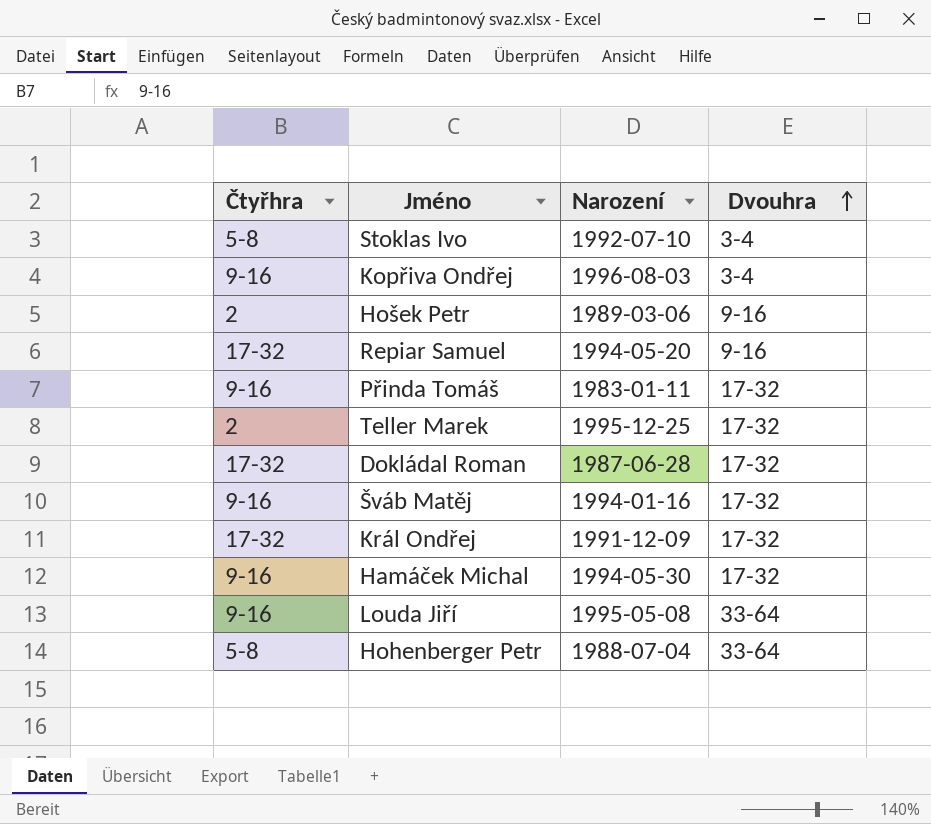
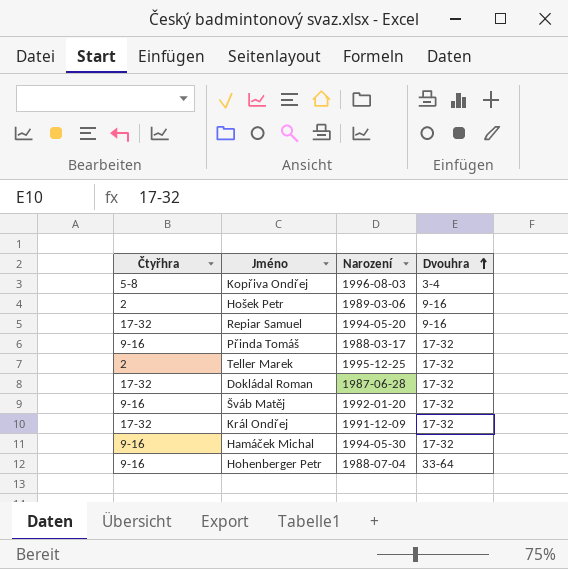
row Stoklas Ivo: 5-8 | 1992-07-10 | 3-4 -> none
row Louda Jiří: 9-16 | 1995-05-08 | 33-64 -> none
Kopřiva Ondřej | Čtyřhra: 9-16 -> 5-8
Přinda Tomáš | Narození: 1983-01-11 -> 1988-03-17
Šváb Matěj | Narození: 1994-01-16 -> 1992-01-20
Hohenberger Petr | Čtyřhra: 5-8 -> 9-16

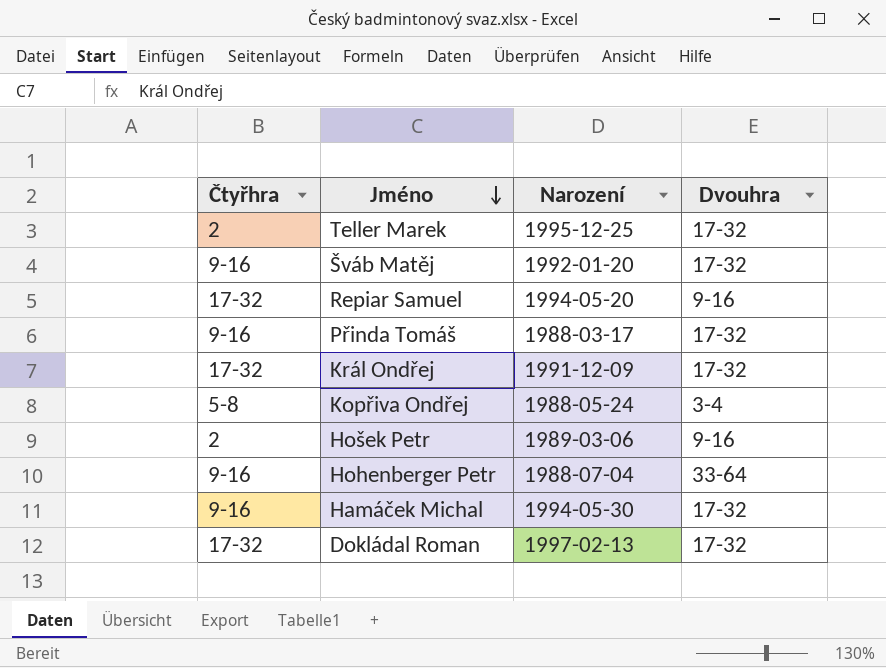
row order: Dvouhra ascending -> Jméno descending
Kopřiva Ondřej | Narození: 1996-08-03 -> 1988-05-24
Dokládal Roman | Narození: 1987-06-28 -> 1997-02-13

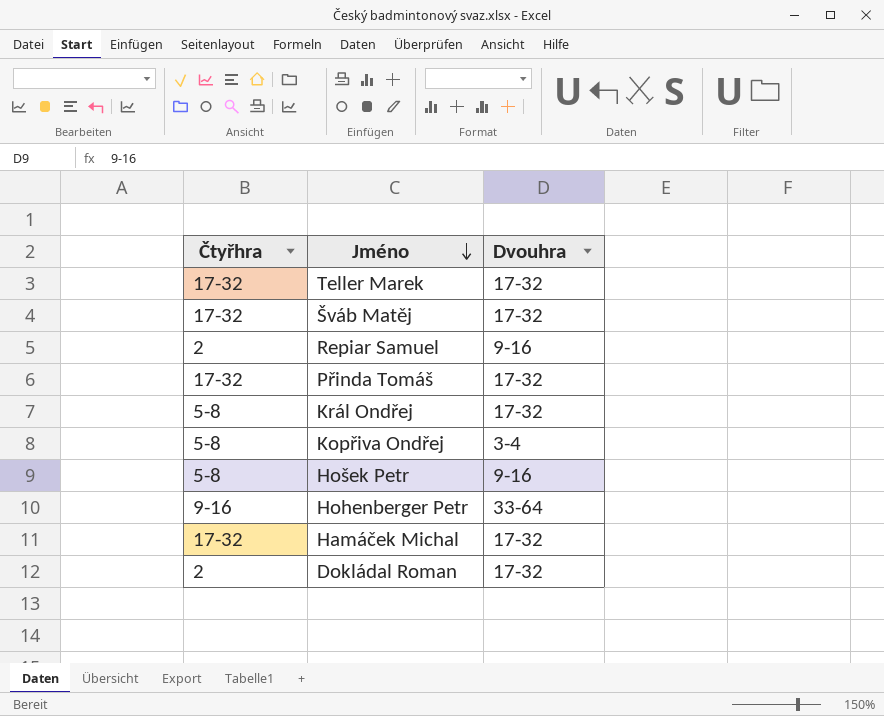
column Narození | position: 3 -> none
Teller Marek | Čtyřhra: 2 -> 17-32
Šváb Matěj | Čtyřhra: 9-16 -> 17-32
Repiar Samuel | Čtyřhra: 17-32 -> 2
Přinda Tomáš | Čtyřhra: 9-16 -> 17-32
Král Ondřej | Čtyřhra: 17-32 -> 5-8
Hošek Petr | Čtyřhra: 2 -> 5-8
Hamáček Michal | Čtyřhra: 9-16 -> 17-32
Dokládal Roman | Čtyřhra: 17-32 -> 2

